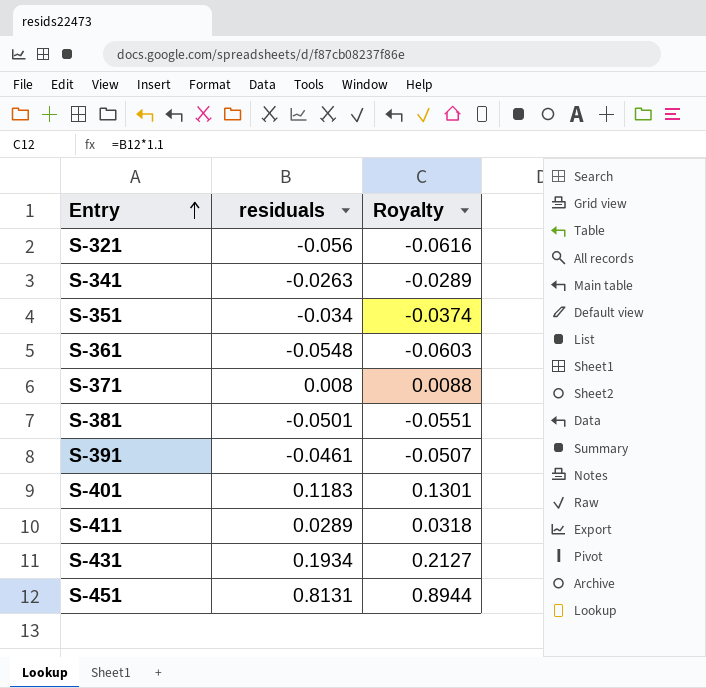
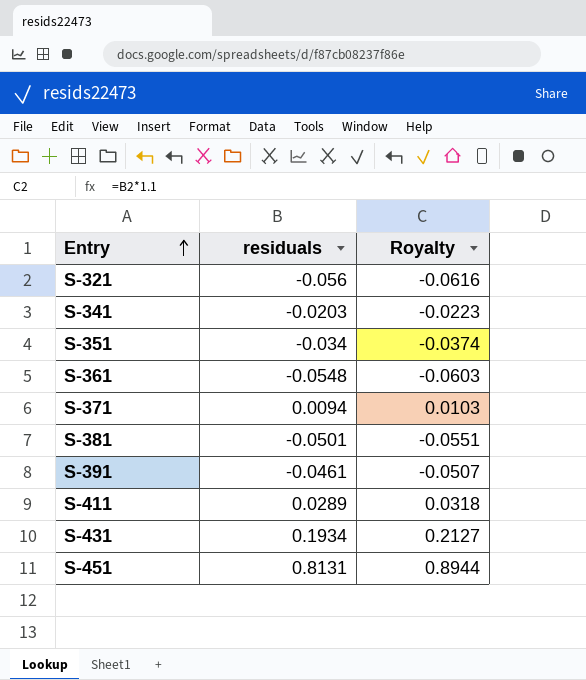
row S-401: 0.1183 | 0.1301 -> none
S-341 | residuals: -0.0263 -> -0.0203
S-341 | Royalty: -0.0289 -> -0.0223
S-371 | residuals: 0.008 -> 0.0094
S-371 | Royalty: 0.0088 -> 0.0103

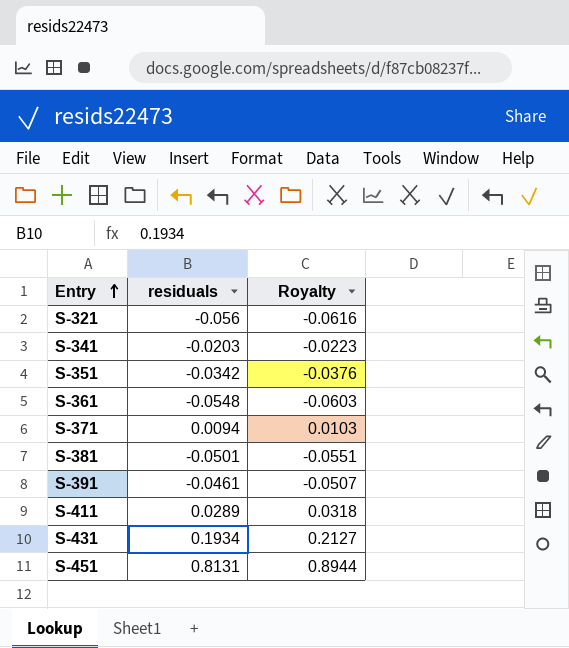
S-351 | residuals: -0.034 -> -0.0342
S-351 | Royalty: -0.0374 -> -0.0376

